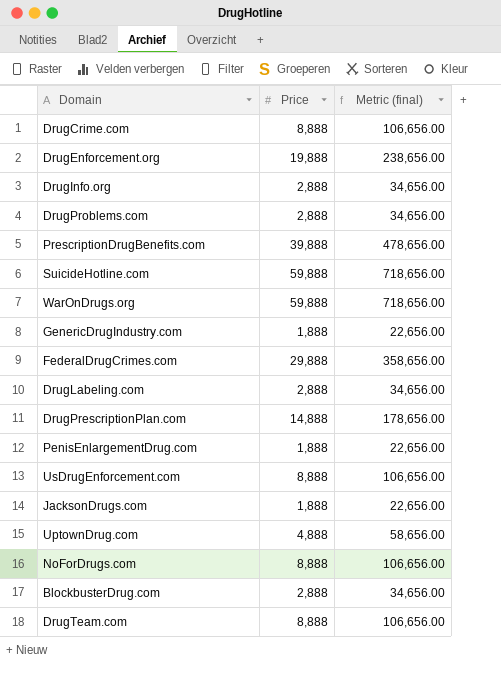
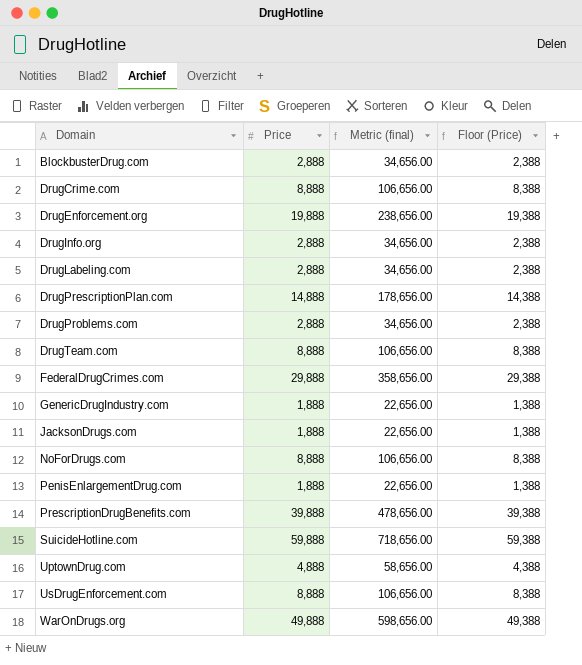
row order: none -> Domain ascending
column Floor (Price) | formula: none -> [Price] - 500
WarOnDrugs.org | Price: 59,888 -> 49,888
WarOnDrugs.org | Metric (final): 718,656.00 -> 598,656.00

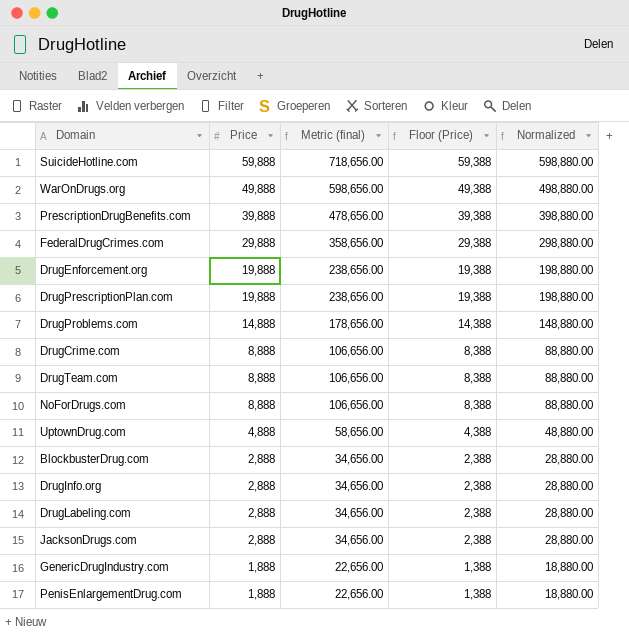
row order: Domain ascending -> Price descending
column Normalized | formula: none -> [Price] * 10
row UsDrugEnforcement.com: 8,888 | 106,656.00 | 8,388 -> none
DrugPrescriptionPlan.com | Price: 14,888 -> 19,888
DrugPrescriptionPlan.com | Metric (final): 178,656.00 -> 238,656.00
DrugPrescriptionPlan.com | Floor (Price): 14,388 -> 19,388
DrugProblems.com | Price: 2,888 -> 14,888
DrugProblems.com | Metric (final): 34,656.00 -> 178,656.00
DrugProblems.com | Floor (Price): 2,388 -> 14,388
JacksonDrugs.com | Price: 1,888 -> 2,888
JacksonDrugs.com | Metric (final): 22,656.00 -> 34,656.00
JacksonDrugs.com | Floor (Price): 1,388 -> 2,388

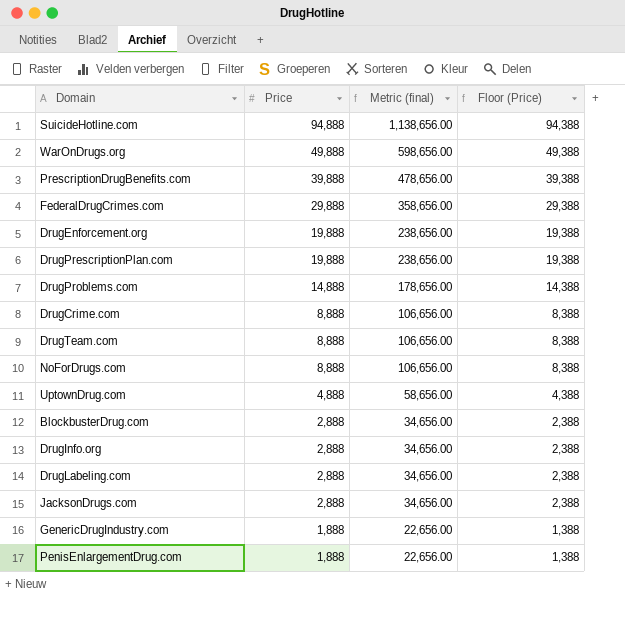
column Normalized | formula: [Price] * 10 -> none
SuicideHotline.com | Price: 59,888 -> 94,888
SuicideHotline.com | Metric (final): 718,656.00 -> 1,138,656.00
SuicideHotline.com | Floor (Price): 59,388 -> 94,388

